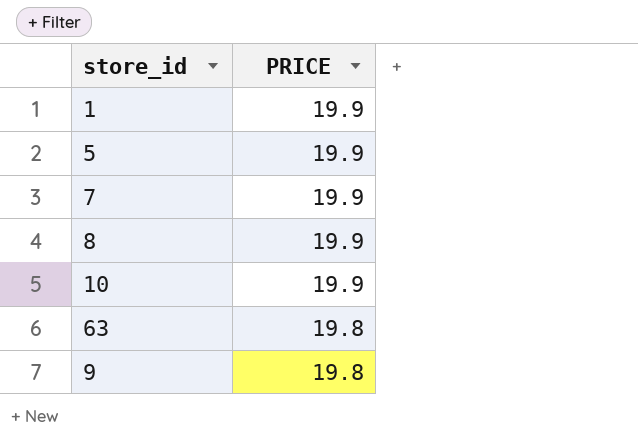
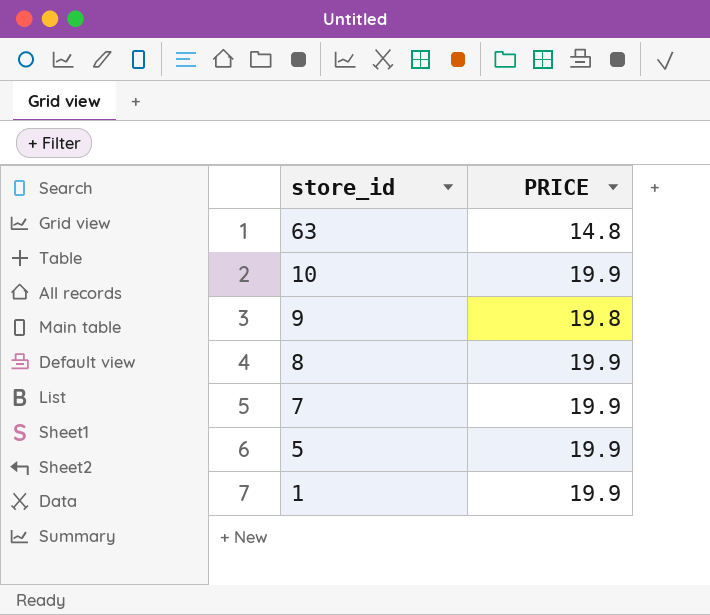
row order: PRICE descending -> store_id descending
63 | PRICE: 19.8 -> 14.8

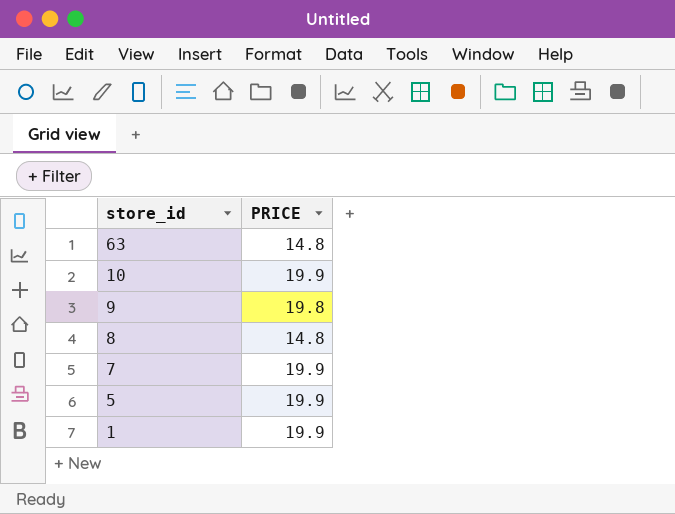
8 | PRICE: 19.9 -> 14.8

